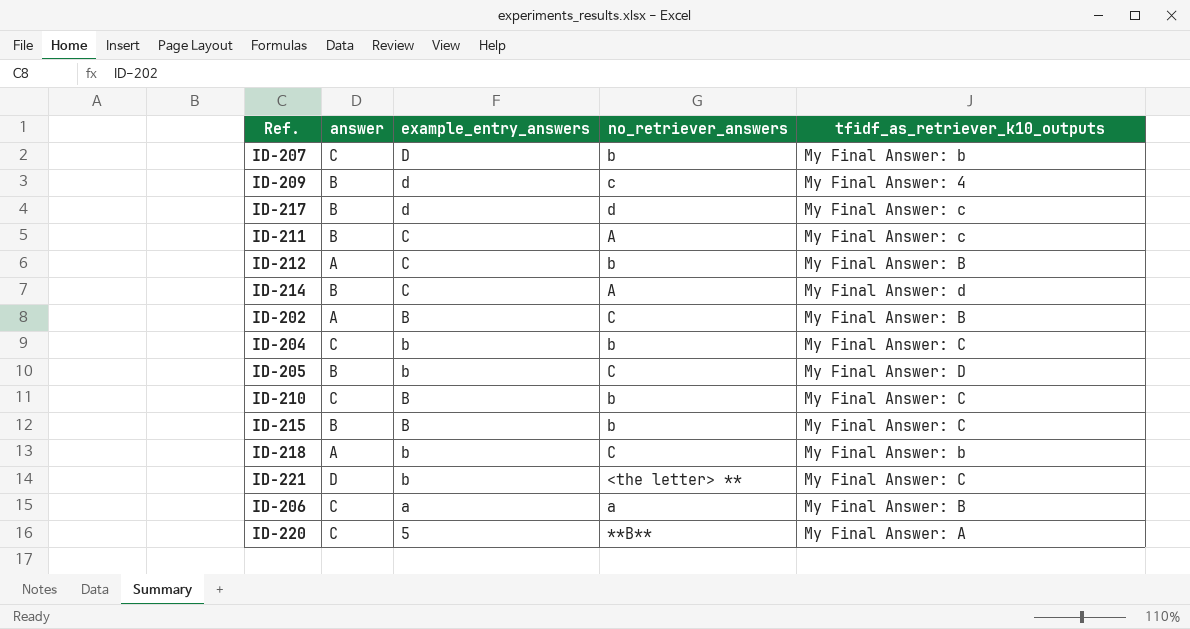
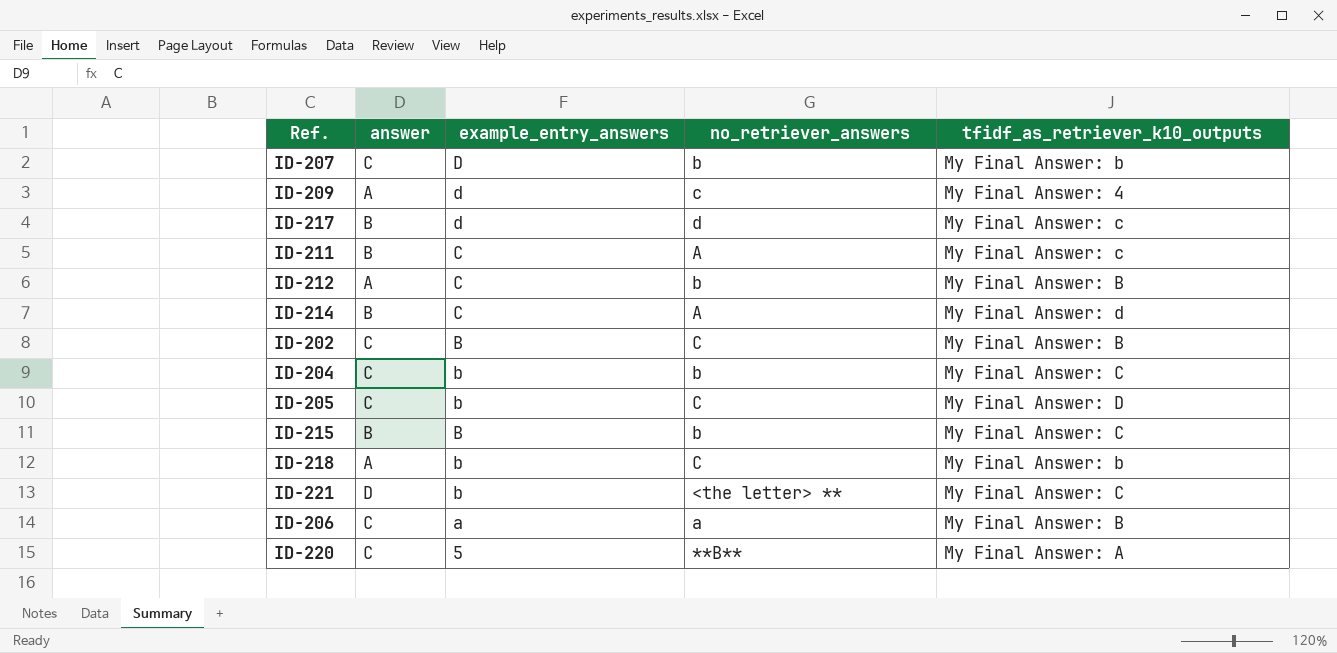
row ID-210: C | B | b | My Final Answer: C -> none
ID-209 | answer: B -> A
ID-202 | answer: A -> C
ID-205 | answer: B -> C

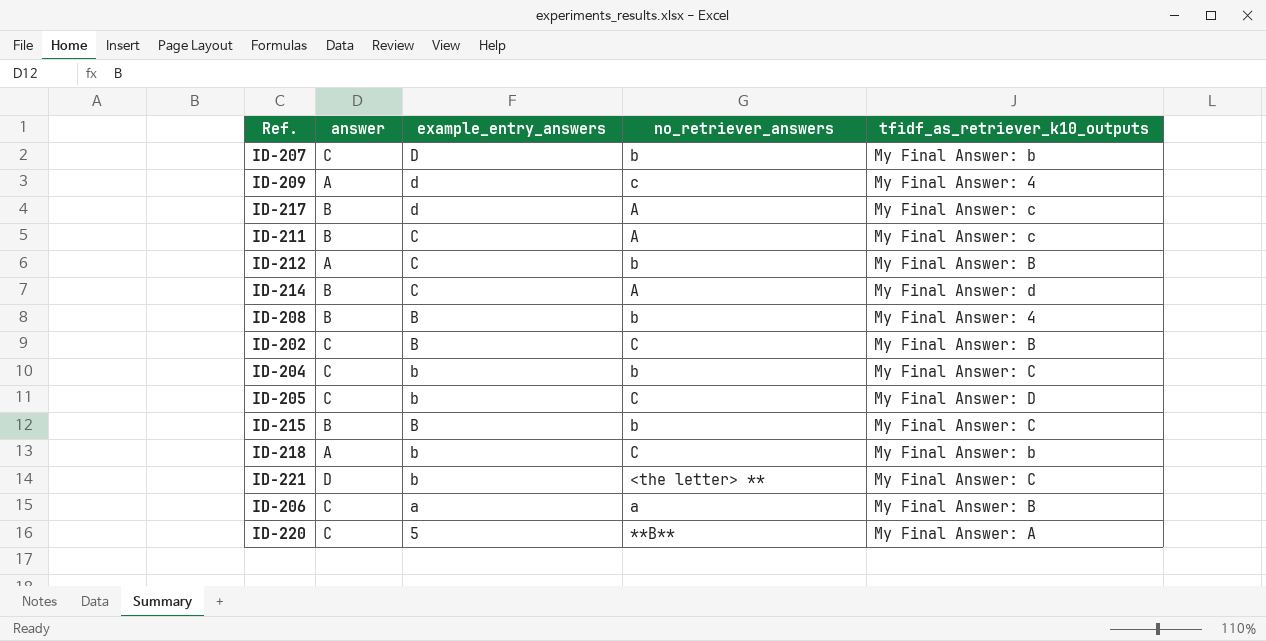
ID-217 | no_retriever_answers: d -> A
row ID-208: none -> B | B | b | My Final Answer: 4

